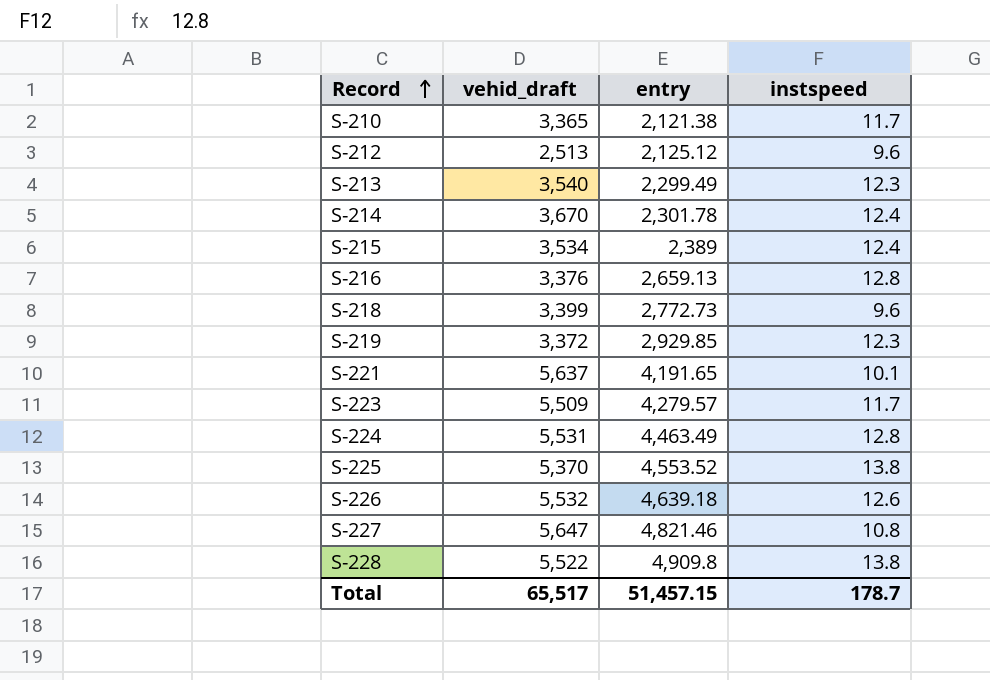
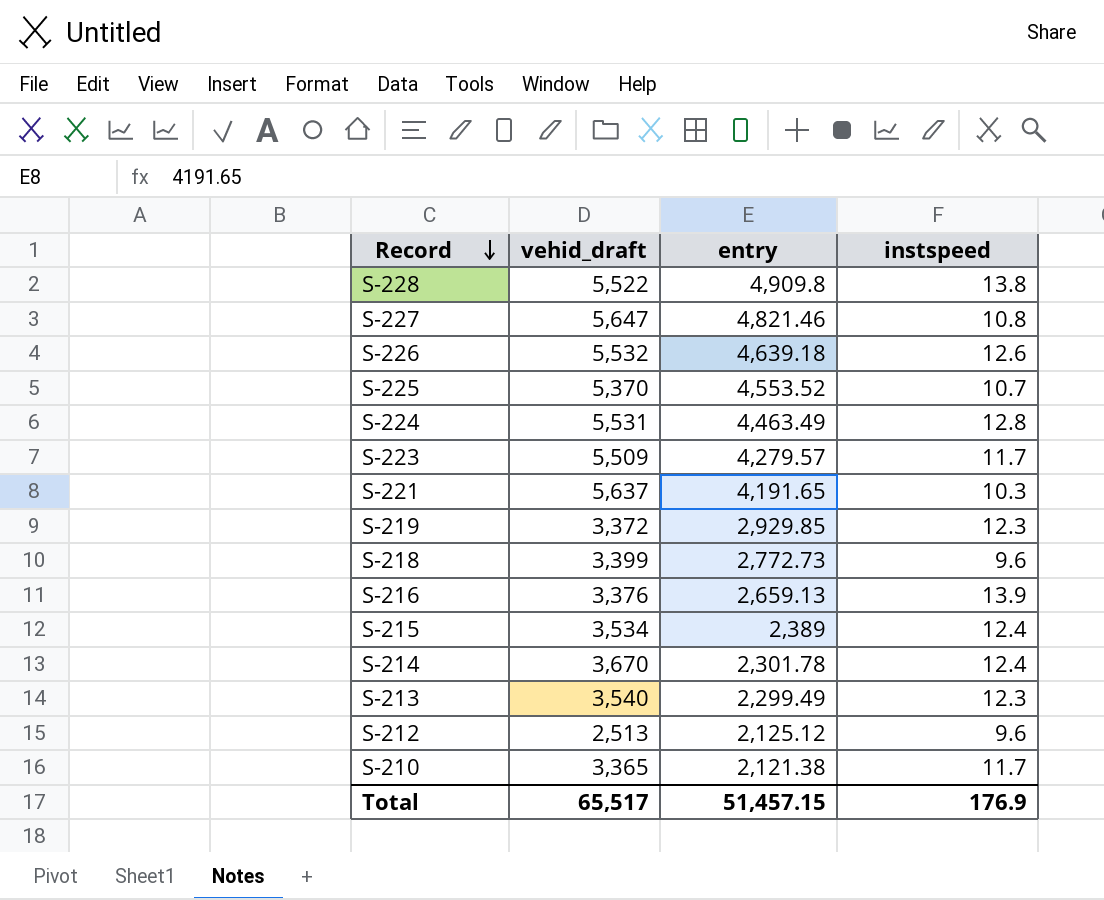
row order: Record ascending -> Record descending
S-225 | instspeed: 13.8 -> 10.7
S-221 | instspeed: 10.1 -> 10.3
S-216 | instspeed: 12.8 -> 13.9
Total | instspeed: 178.7 -> 176.9

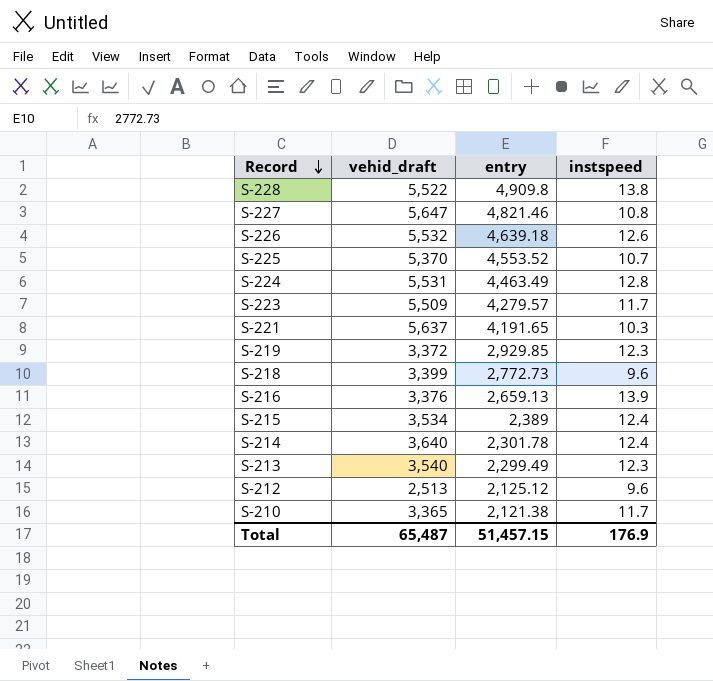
S-214 | vehid_draft: 3,670 -> 3,640
Total | vehid_draft: 65,517 -> 65,487

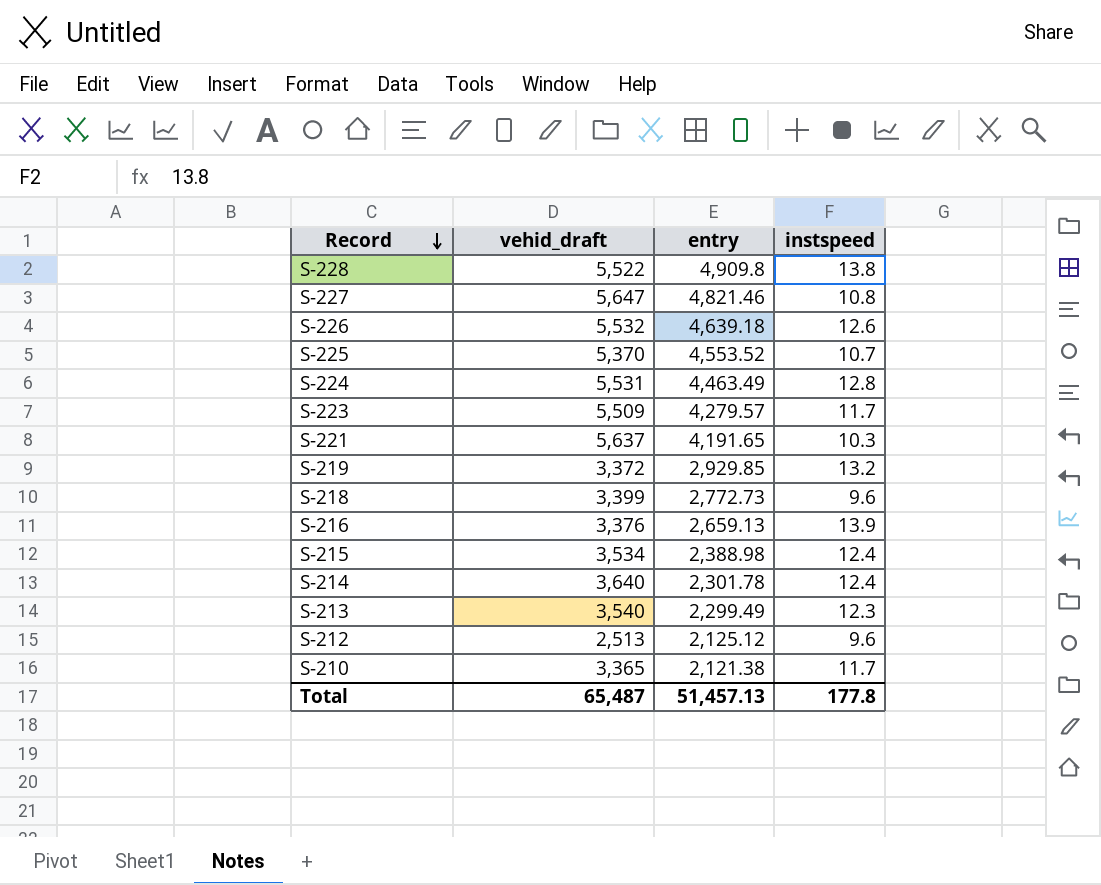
S-219 | instspeed: 12.3 -> 13.2
S-215 | entry: 2,389 -> 2,388.98
Total | entry: 51,457.15 -> 51,457.13
Total | instspeed: 176.9 -> 177.8

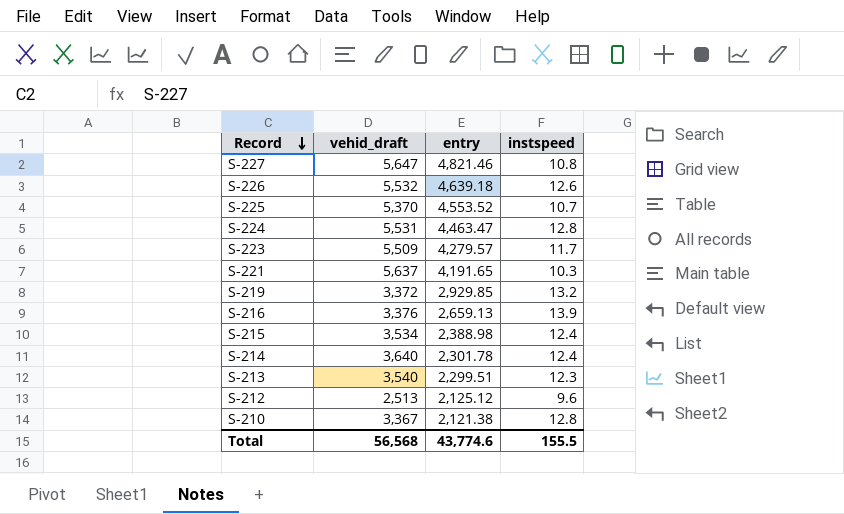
row S-228: 5,522 | 4,909.8 | 13.8 -> none
row S-218: 3,399 | 2,772.73 | 9.6 -> none
S-224 | entry: 4,463.49 -> 4,463.47
S-213 | entry: 2,299.49 -> 2,299.51
S-210 | vehid_draft: 3,365 -> 3,367
S-210 | instspeed: 11.7 -> 12.8
Total | vehid_draft: 65,487 -> 56,568
Total | entry: 51,457.13 -> 43,774.6
Total | instspeed: 177.8 -> 155.5

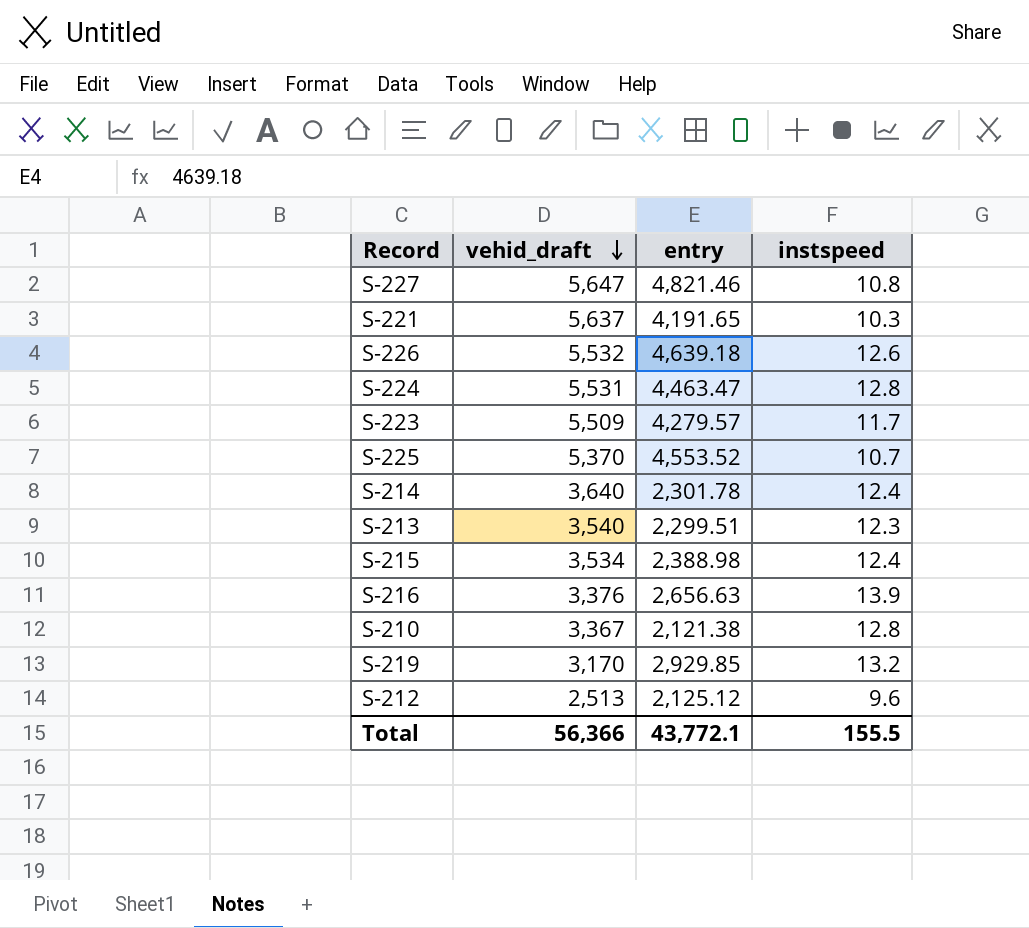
row order: Record descending -> vehid_draft descending
S-216 | entry: 2,659.13 -> 2,656.63
S-219 | vehid_draft: 3,372 -> 3,170
Total | vehid_draft: 56,568 -> 56,366
Total | entry: 43,774.6 -> 43,772.1

